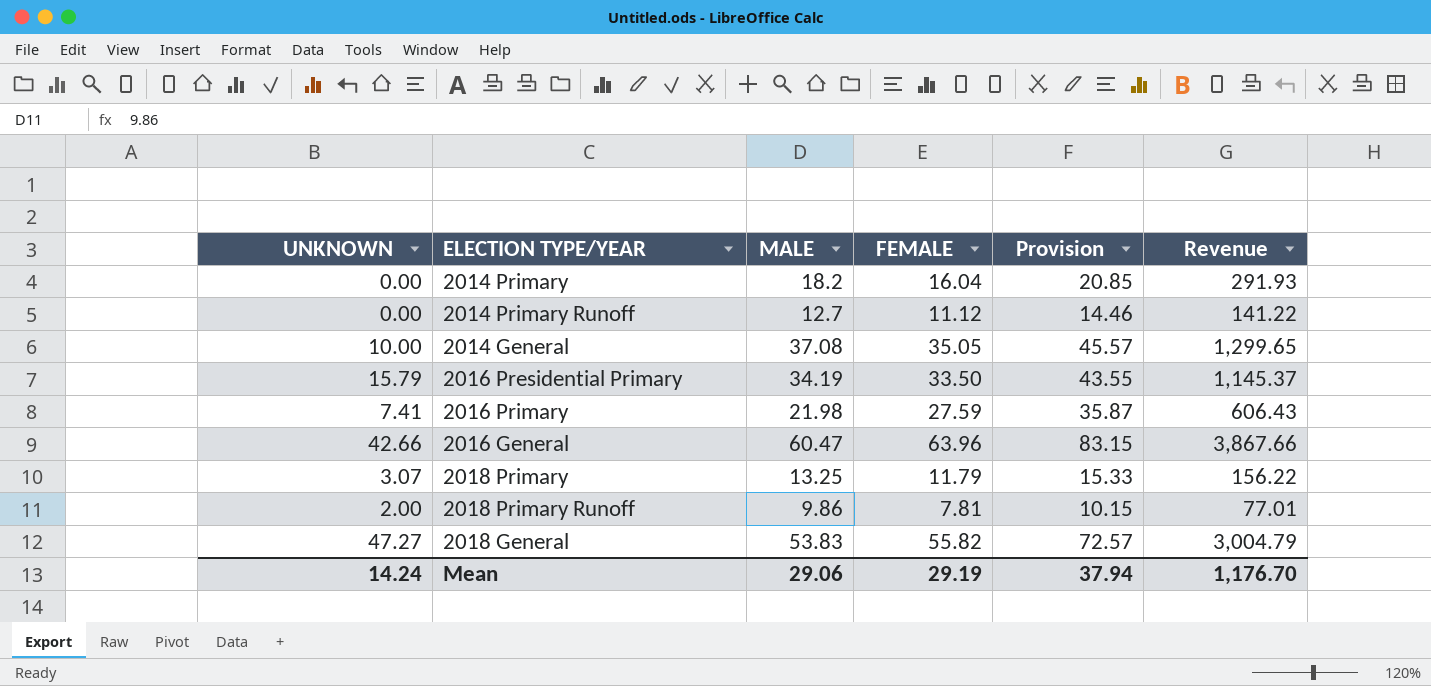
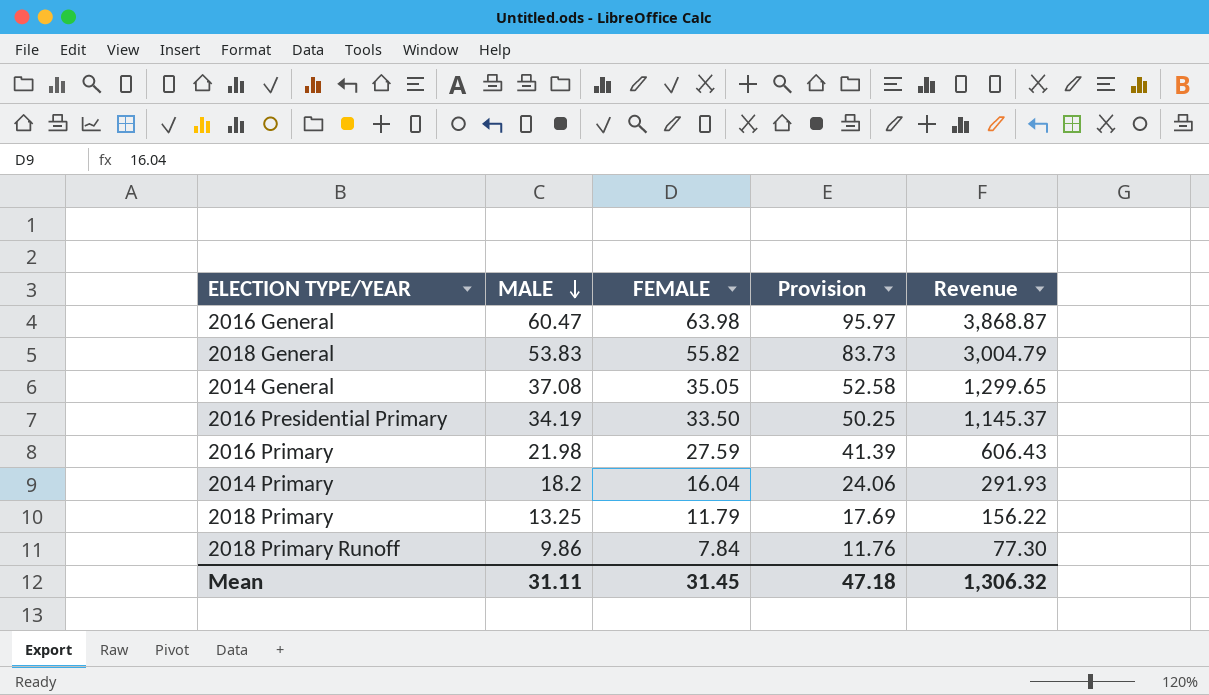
row order: none -> MALE descending
column UNKNOWN | position: 1 -> none
column Provision | formula: [FEMALE] * 1.3 -> [FEMALE] * 1.5
row 2014 Primary Runoff: 0.00 | 12.7 | 11.12 | 14.46 | 141.22 -> none
2016 General | FEMALE: 63.96 -> 63.98
2016 General | Revenue: 3,867.66 -> 3,868.87
2018 Primary Runoff | FEMALE: 7.81 -> 7.84
2018 Primary Runoff | Revenue: 77.01 -> 77.30
Mean | MALE: 29.06 -> 31.11
Mean | FEMALE: 29.19 -> 31.45
Mean | Provision: 37.94 -> 47.18
Mean | Revenue: 1,176.70 -> 1,306.32

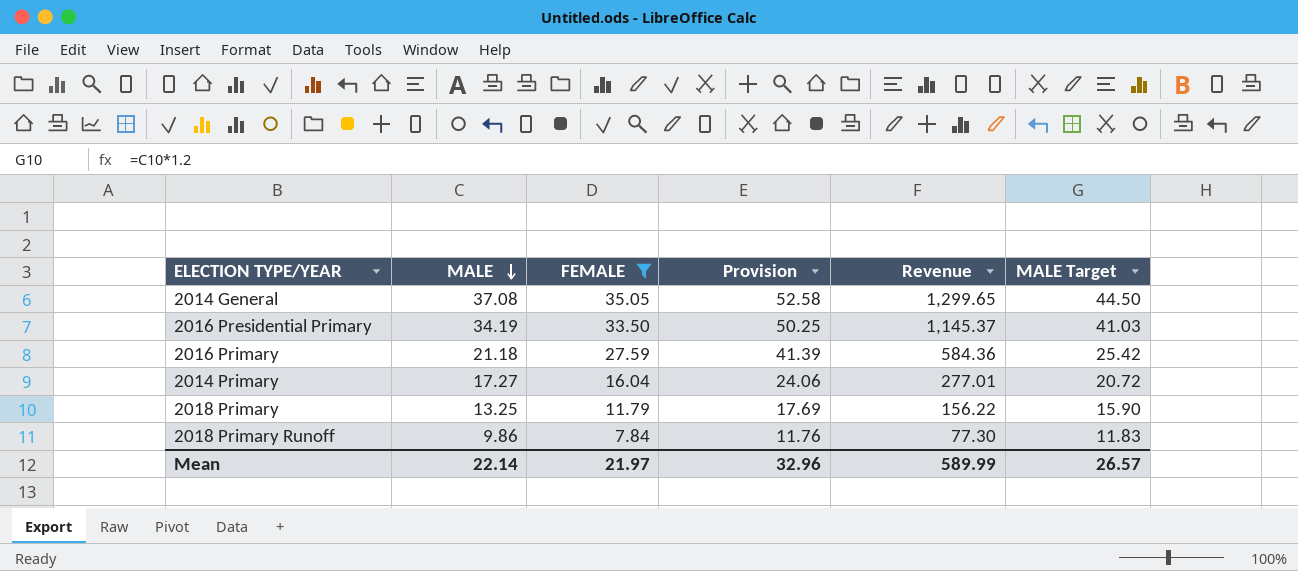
filter: none -> FEMALE <= 35.05
column MALE Target | formula: none -> [MALE] * 1.2
2016 Primary | MALE: 21.98 -> 21.18
2016 Primary | Revenue: 606.43 -> 584.36
2014 Primary | MALE: 18.2 -> 17.27
2014 Primary | Revenue: 291.93 -> 277.01
Mean | MALE: 31.11 -> 22.14
Mean | FEMALE: 31.45 -> 21.97
Mean | Provision: 47.18 -> 32.96
Mean | Revenue: 1,306.32 -> 589.99

